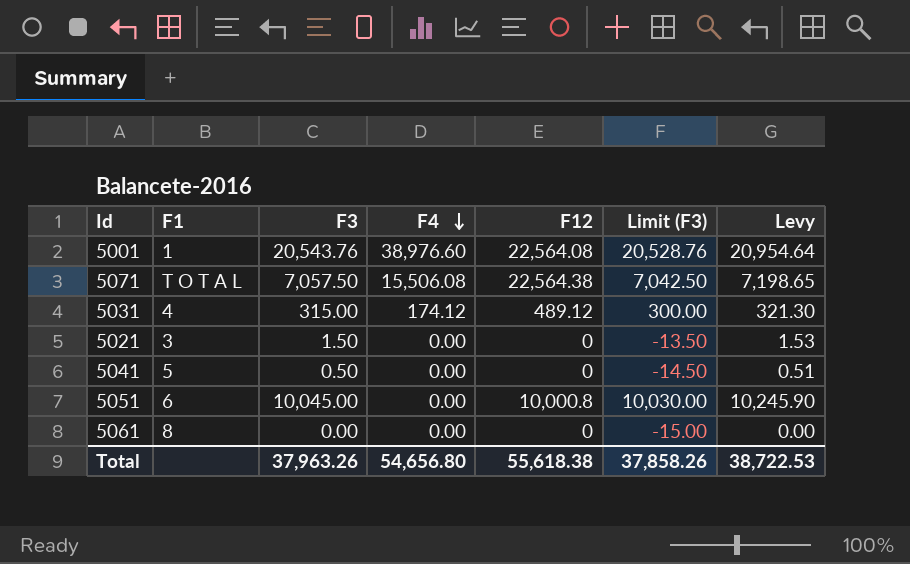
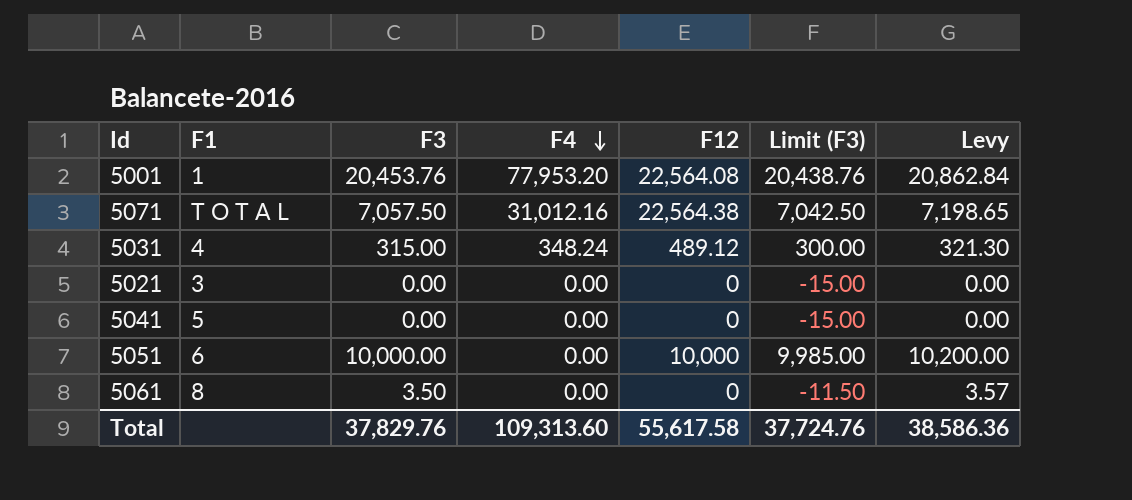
5001 | F3: 20,543.76 -> 20,453.76
5001 | F4: 38,976.60 -> 77,953.20
5001 | Limit (F3): 20,528.76 -> 20,438.76
5001 | Levy: 20,954.64 -> 20,862.84
5071 | F4: 15,506.08 -> 31,012.16
5031 | F4: 174.12 -> 348.24
5021 | F3: 1.50 -> 0.00
5021 | Limit (F3): -13.50 -> -15.00
5021 | Levy: 1.53 -> 0.00
5041 | F3: 0.50 -> 0.00
5041 | Limit (F3): -14.50 -> -15.00
5041 | Levy: 0.51 -> 0.00
5051 | F3: 10,045.00 -> 10,000.00
5051 | F12: 10,000.8 -> 10,000
5051 | Limit (F3): 10,030.00 -> 9,985.00
5051 | Levy: 10,245.90 -> 10,200.00
5061 | F3: 0.00 -> 3.50
5061 | Limit (F3): -15.00 -> -11.50
5061 | Levy: 0.00 -> 3.57
Total | F3: 37,963.26 -> 37,829.76
Total | F4: 54,656.80 -> 109,313.60
Total | F12: 55,618.38 -> 55,617.58
Total | Limit (F3): 37,858.26 -> 37,724.76
Total | Levy: 38,722.53 -> 38,586.36

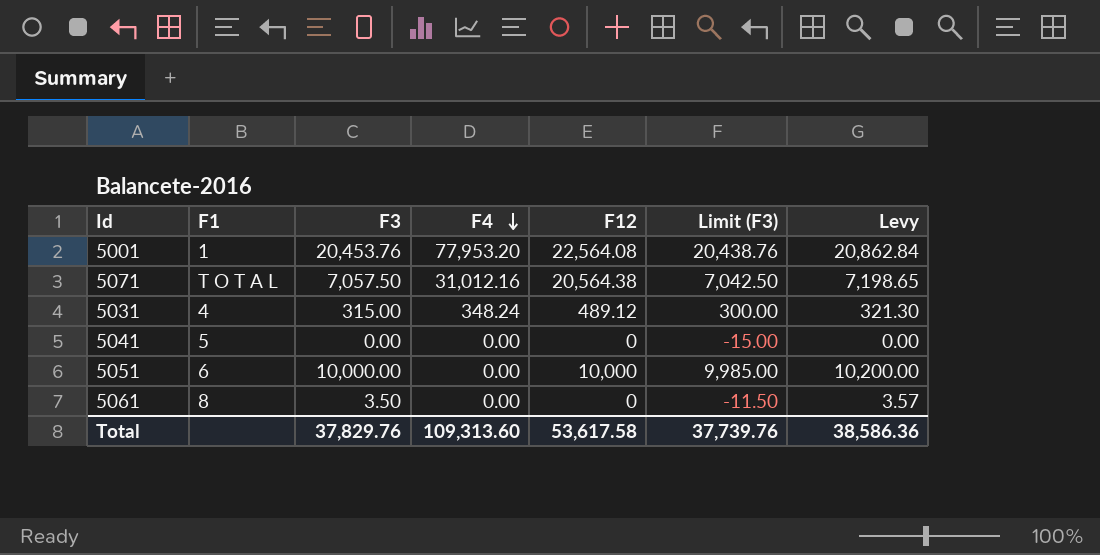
row 5021: 3 | 0.00 | 0.00 | 0 | -15.00 | 0.00 -> none
5071 | F12: 22,564.38 -> 20,564.38
Total | F12: 55,617.58 -> 53,617.58
Total | Limit (F3): 37,724.76 -> 37,739.76

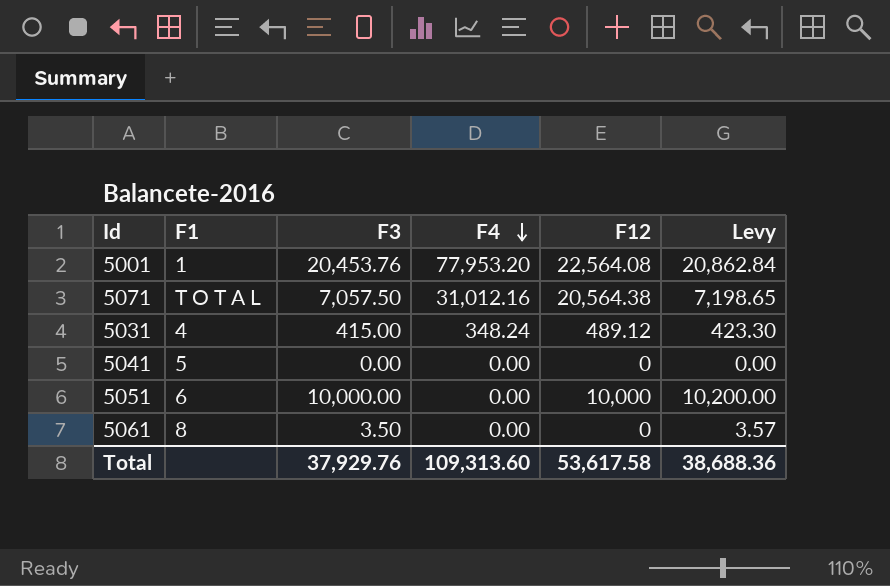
column Limit (F3) | formula: [F3] - 15 -> none
5031 | F3: 315.00 -> 415.00
5031 | Levy: 321.30 -> 423.30
Total | F3: 37,829.76 -> 37,929.76
Total | Levy: 38,586.36 -> 38,688.36

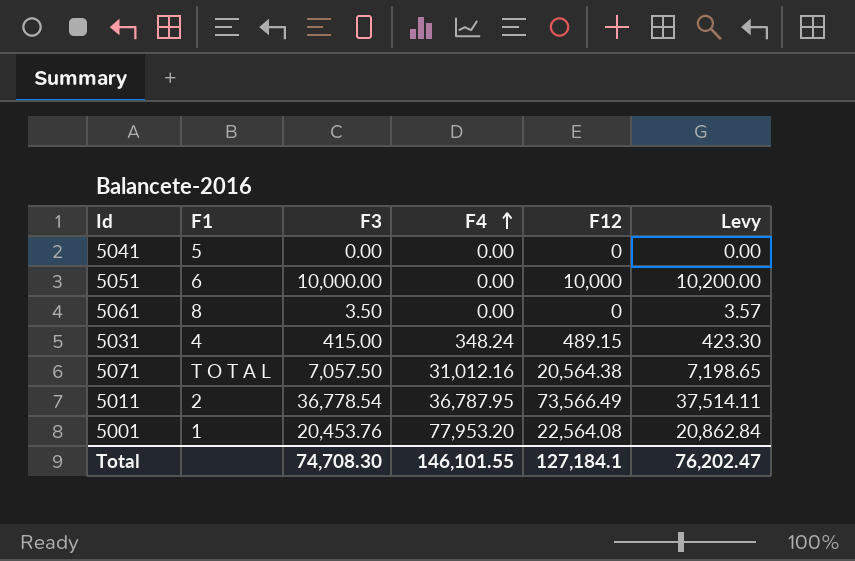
row order: F4 descending -> F4 ascending
5031 | F12: 489.12 -> 489.15
row 5011: none -> 2 | 36,778.54 | 36,787.95 | 73,566.49 | 37,514.11
Total | F3: 37,929.76 -> 74,708.30
Total | F4: 109,313.60 -> 146,101.55
Total | F12: 53,617.58 -> 127,184.1
Total | Levy: 38,688.36 -> 76,202.47

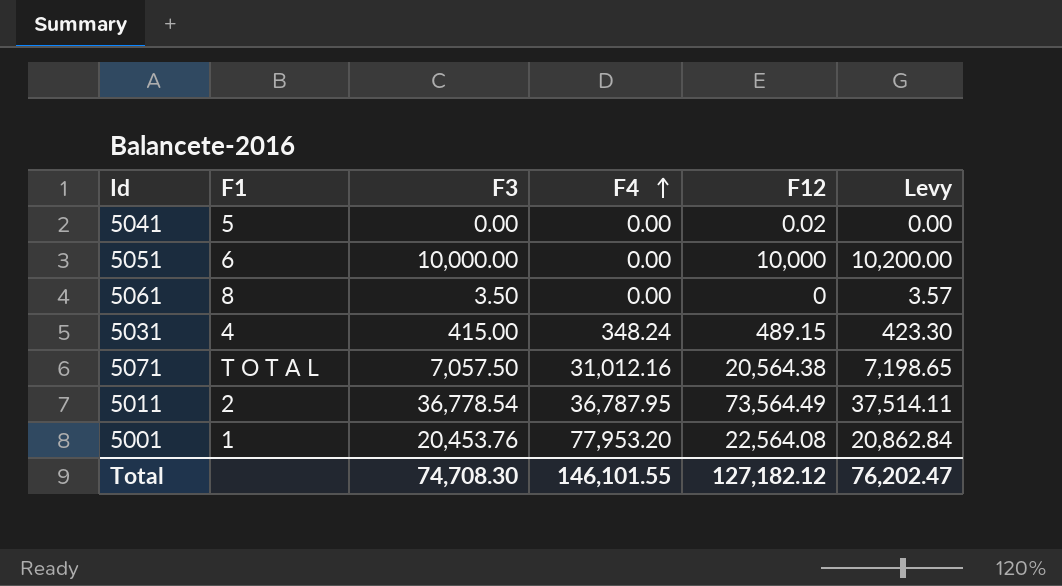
5041 | F12: 0 -> 0.02
5011 | F12: 73,566.49 -> 73,564.49
Total | F12: 127,184.1 -> 127,182.12

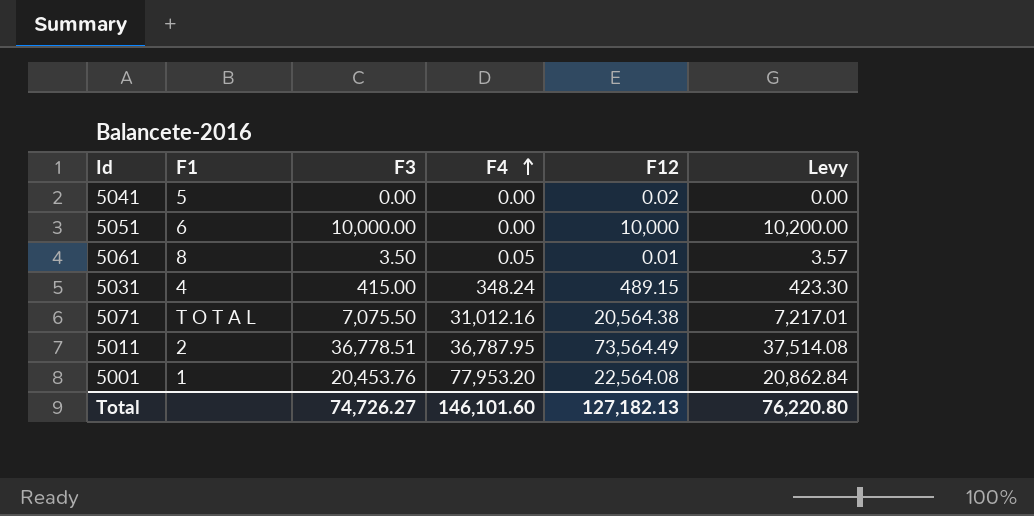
5061 | F4: 0.00 -> 0.05
5061 | F12: 0 -> 0.01
5071 | F3: 7,057.50 -> 7,075.50
5071 | Levy: 7,198.65 -> 7,217.01
5011 | F3: 36,778.54 -> 36,778.51
5011 | Levy: 37,514.11 -> 37,514.08
Total | F3: 74,708.30 -> 74,726.27
Total | F4: 146,101.55 -> 146,101.60
Total | F12: 127,182.12 -> 127,182.13
Total | Levy: 76,202.47 -> 76,220.80

